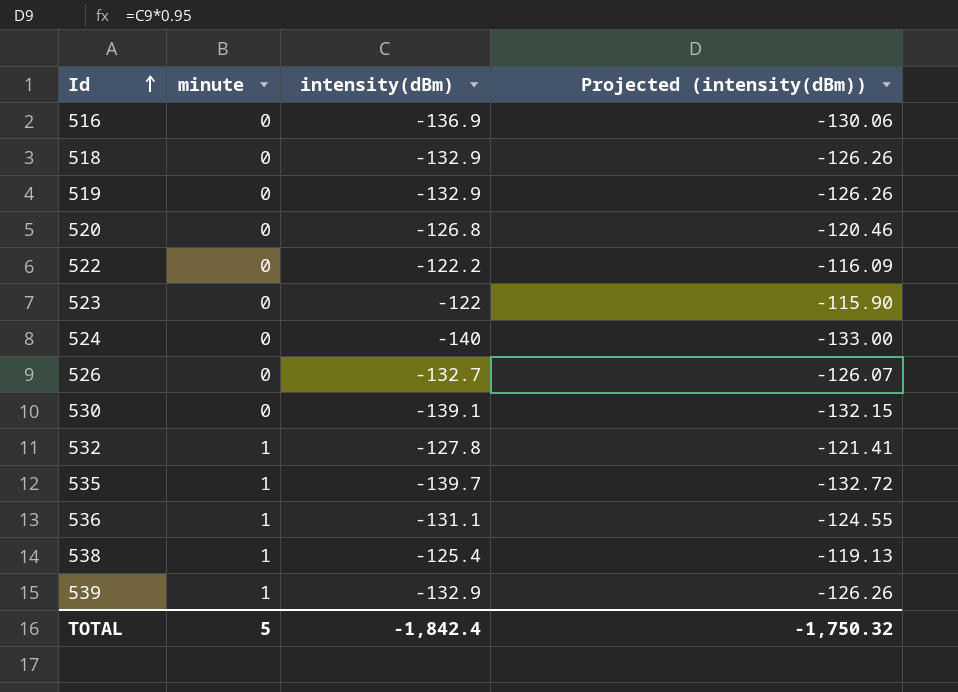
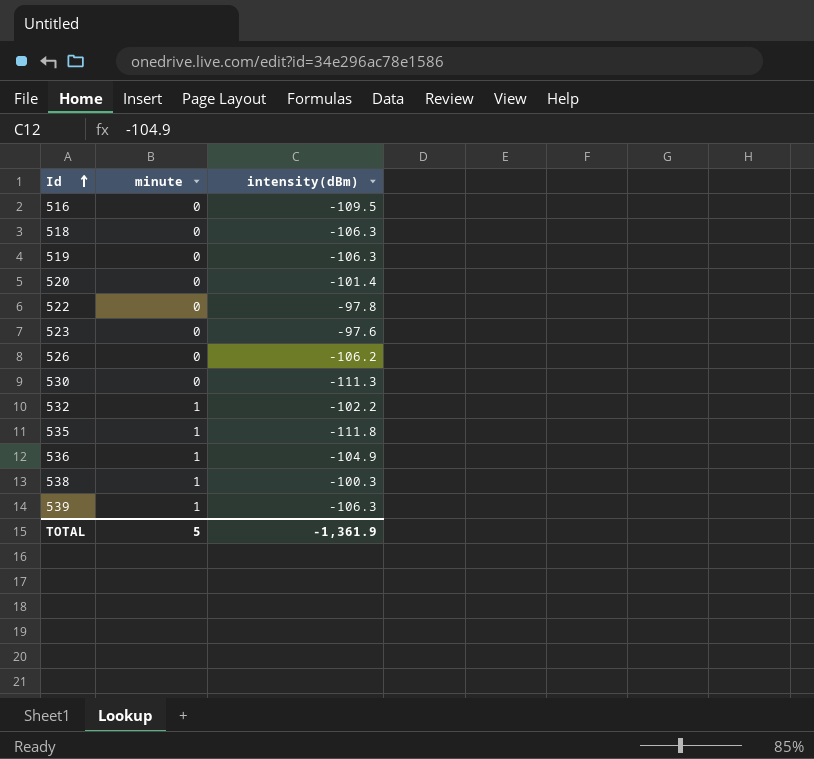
column Projected (intensity(dBm)) | formula: [intensity(dBm)] * 0.95 -> none
row 524: 0 | -140 | -133.00 -> none
516 | intensity(dBm): -136.9 -> -109.5
518 | intensity(dBm): -132.9 -> -106.3
519 | intensity(dBm): -132.9 -> -106.3
520 | intensity(dBm): -126.8 -> -101.4
522 | intensity(dBm): -122.2 -> -97.8
523 | intensity(dBm): -122 -> -97.6
526 | intensity(dBm): -132.7 -> -106.2
530 | intensity(dBm): -139.1 -> -111.3
532 | intensity(dBm): -127.8 -> -102.2
535 | intensity(dBm): -139.7 -> -111.8
536 | intensity(dBm): -131.1 -> -104.9
538 | intensity(dBm): -125.4 -> -100.3
539 | intensity(dBm): -132.9 -> -106.3
TOTAL | intensity(dBm): -1,842.4 -> -1,361.9

